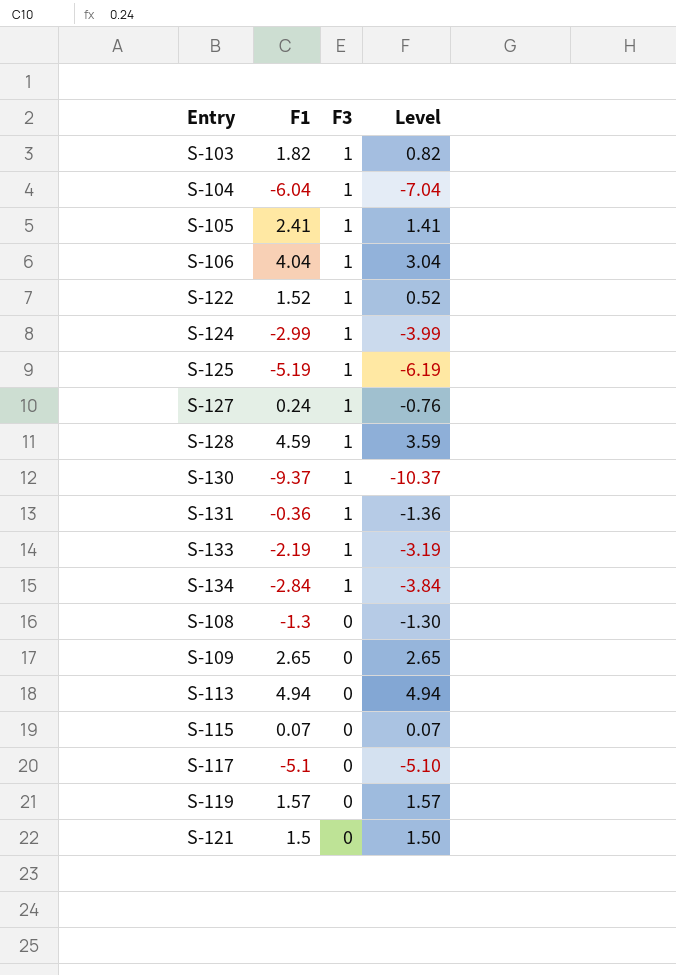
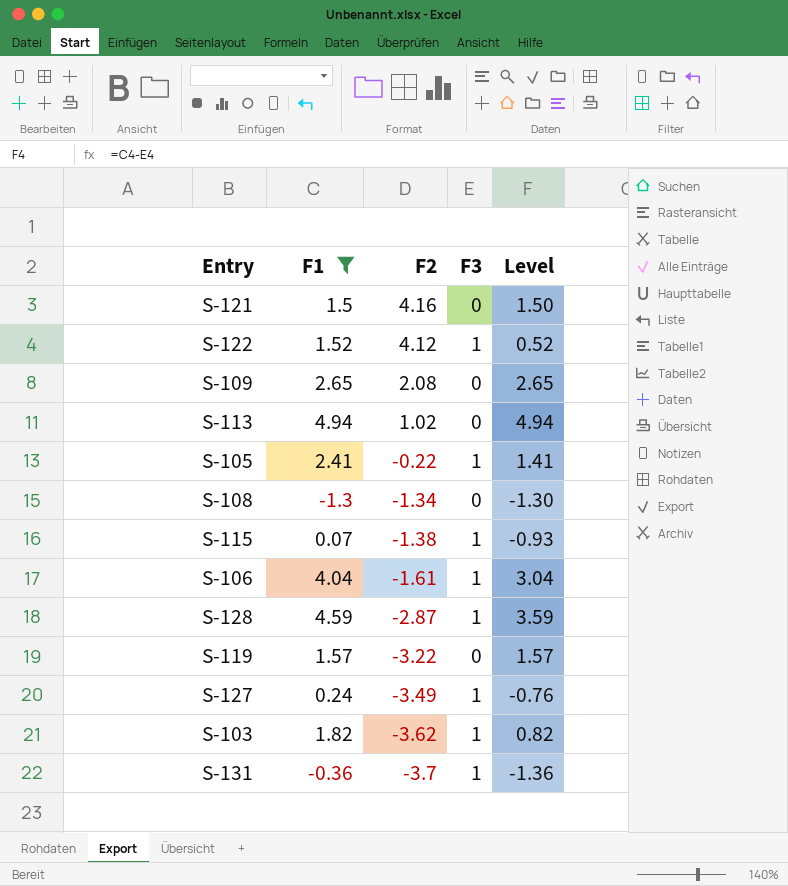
filter: none -> F1 >= -1.3
row order: F3 descending -> F2 descending
column F2 | position: none -> 3
S-115 | F3: 0 -> 1
S-115 | Level: 0.07 -> -0.93

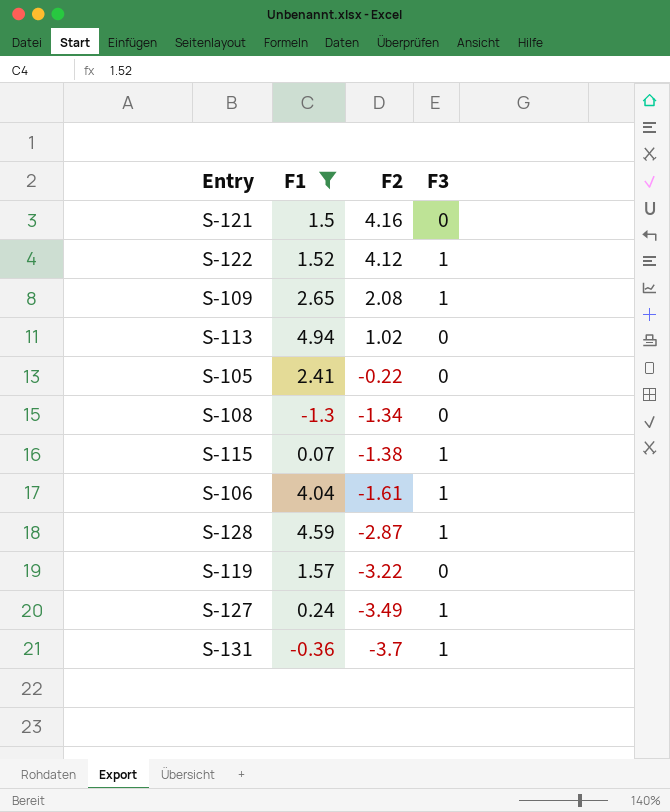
column Level | formula: [F1] - [F3] -> none
row S-103: 1.82 | -3.62 | 1 | 0.82 -> none
S-109 | F3: 0 -> 1
S-105 | F3: 1 -> 0

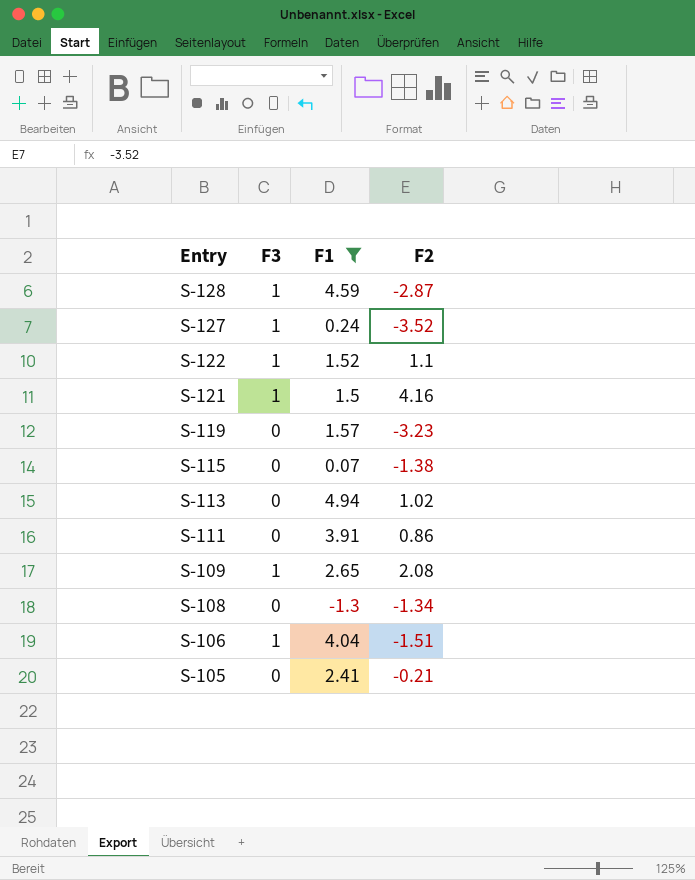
row order: F2 descending -> Entry descending
column F3 | position: 4 -> 2
row S-131: -0.36 | -3.7 | 1 -> none
S-127 | F2: -3.49 -> -3.52
S-122 | F2: 4.12 -> 1.1
S-121 | F3: 0 -> 1
S-119 | F2: -3.22 -> -3.23
S-115 | F3: 1 -> 0
row S-111: none -> 0 | 3.91 | 0.86
S-106 | F2: -1.61 -> -1.51
S-105 | F2: -0.22 -> -0.21

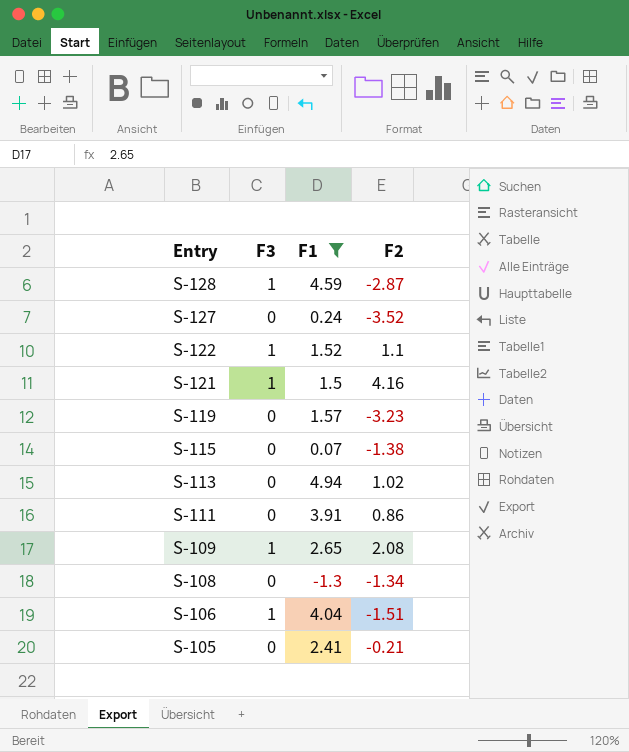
S-127 | F3: 1 -> 0

